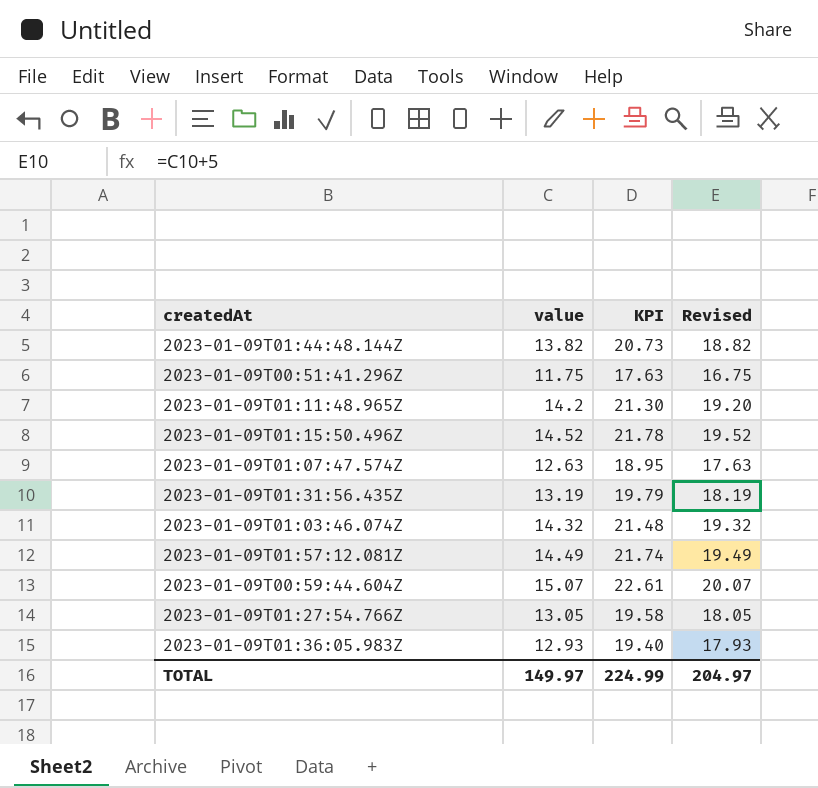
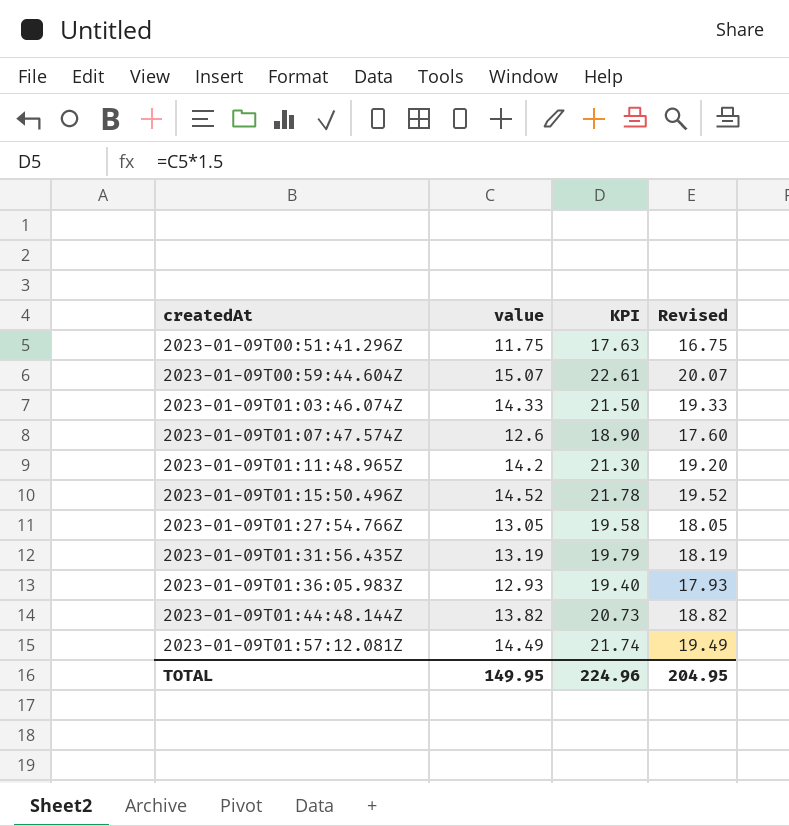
row order: none -> createdAt ascending
2023-01-09T01:03:46.074Z | value: 14.32 -> 14.33
2023-01-09T01:03:46.074Z | KPI: 21.48 -> 21.50
2023-01-09T01:03:46.074Z | Revised: 19.32 -> 19.33
2023-01-09T01:07:47.574Z | value: 12.63 -> 12.6
2023-01-09T01:07:47.574Z | KPI: 18.95 -> 18.90
2023-01-09T01:07:47.574Z | Revised: 17.63 -> 17.60
TOTAL | value: 149.97 -> 149.95
TOTAL | KPI: 224.99 -> 224.96
TOTAL | Revised: 204.97 -> 204.95

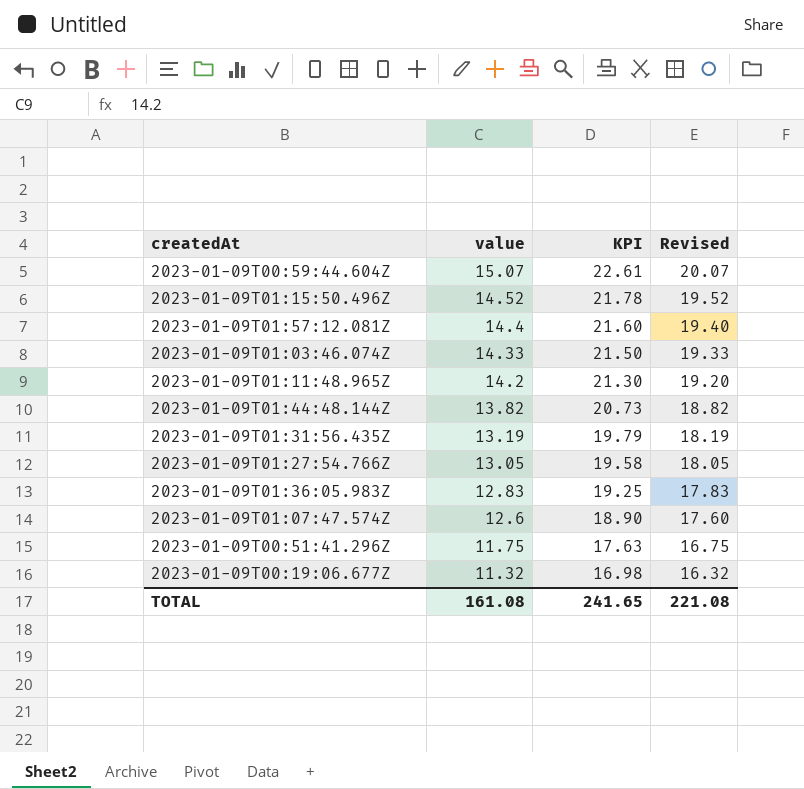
row order: createdAt ascending -> value descending
2023-01-09T01:57:12.081Z | value: 14.49 -> 14.4
2023-01-09T01:57:12.081Z | KPI: 21.74 -> 21.60
2023-01-09T01:57:12.081Z | Revised: 19.49 -> 19.40
2023-01-09T01:36:05.983Z | value: 12.93 -> 12.83
2023-01-09T01:36:05.983Z | KPI: 19.40 -> 19.25
2023-01-09T01:36:05.983Z | Revised: 17.93 -> 17.83
row 2023-01-09T00:19:06.677Z: none -> 11.32 | 16.98 | 16.32
TOTAL | value: 149.95 -> 161.08
TOTAL | KPI: 224.96 -> 241.65
TOTAL | Revised: 204.95 -> 221.08

